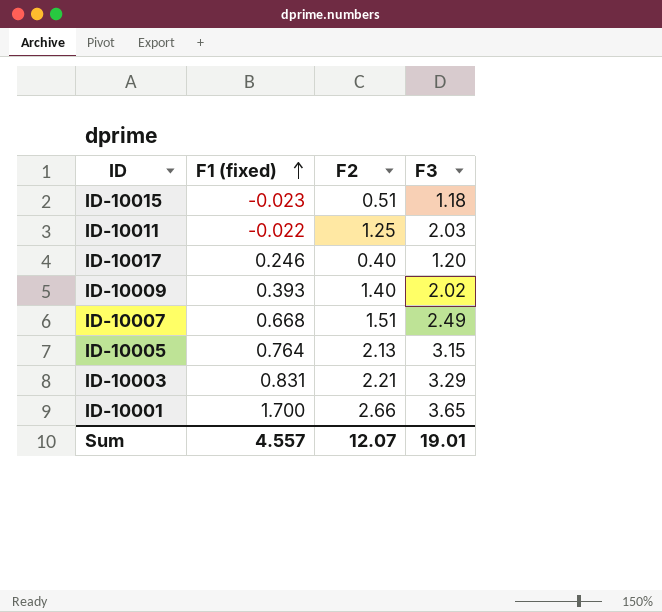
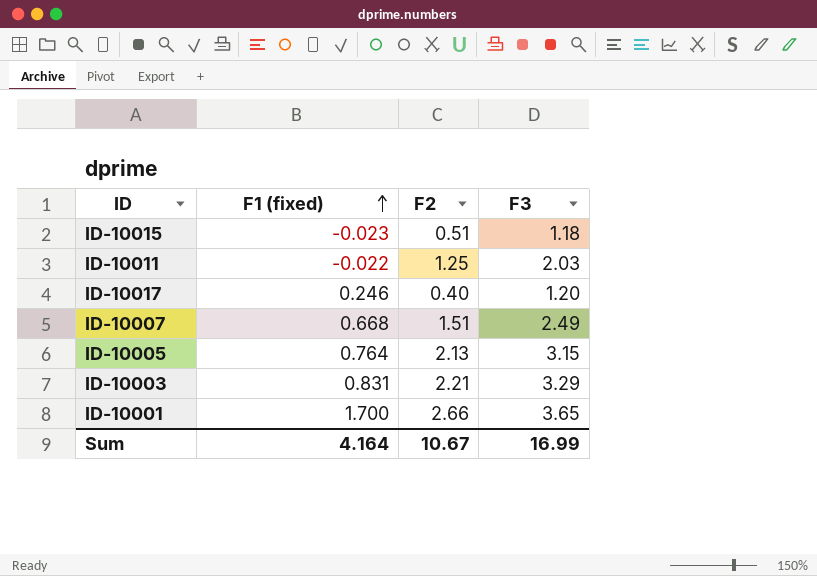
row ID-10009: 0.393 | 1.40 | 2.02 -> none
Sum | F1 (fixed): 4.557 -> 4.164
Sum | F2: 12.07 -> 10.67
Sum | F3: 19.01 -> 16.99

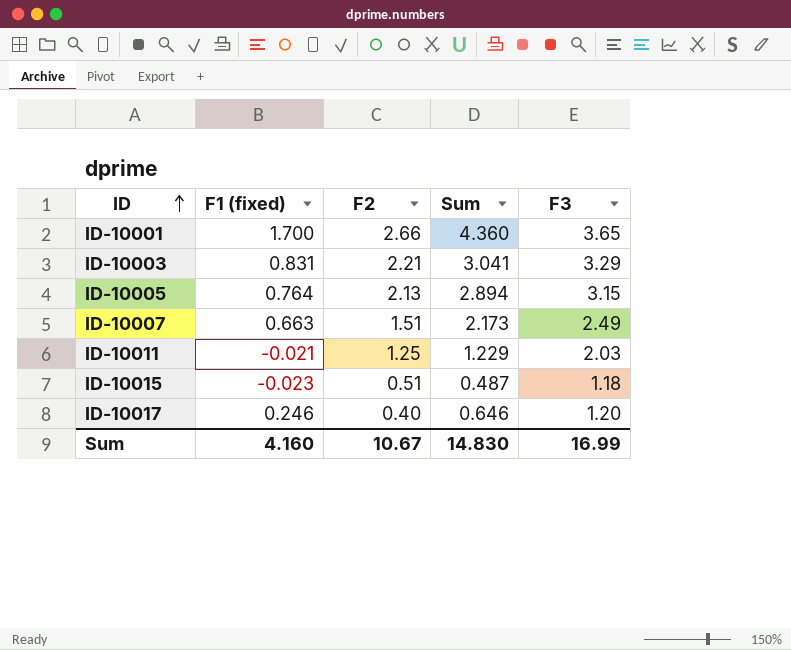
row order: F1 (fixed) ascending -> ID ascending
column Sum | formula: none -> [F1 (fixed)] + [F2]
ID-10007 | F1 (fixed): 0.668 -> 0.663
ID-10011 | F1 (fixed): -0.022 -> -0.021
Sum | F1 (fixed): 4.164 -> 4.160

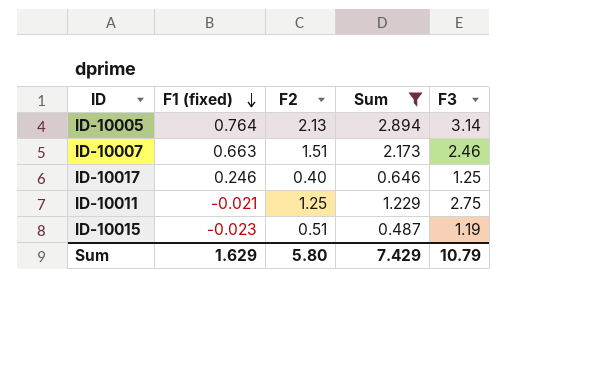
filter: none -> Sum <= 2.894
row order: ID ascending -> F1 (fixed) descending
ID-10005 | F3: 3.15 -> 3.14
ID-10007 | F3: 2.49 -> 2.46
ID-10017 | F3: 1.20 -> 1.25
ID-10011 | F3: 2.03 -> 2.75
ID-10015 | F3: 1.18 -> 1.19
Sum | F1 (fixed): 4.160 -> 1.629
Sum | F2: 10.67 -> 5.80
Sum | Sum: 14.830 -> 7.429
Sum | F3: 16.99 -> 10.79

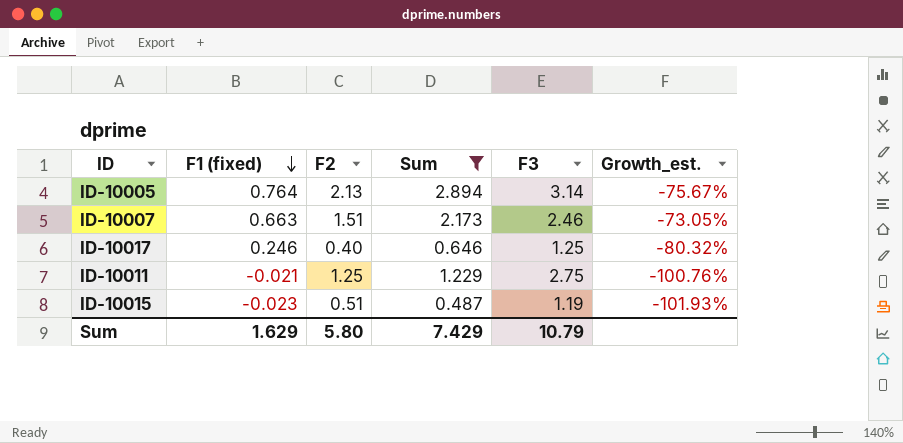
column Growth_est. | formula: none -> ([F1 (fixed)] - [F3]) / [F3]

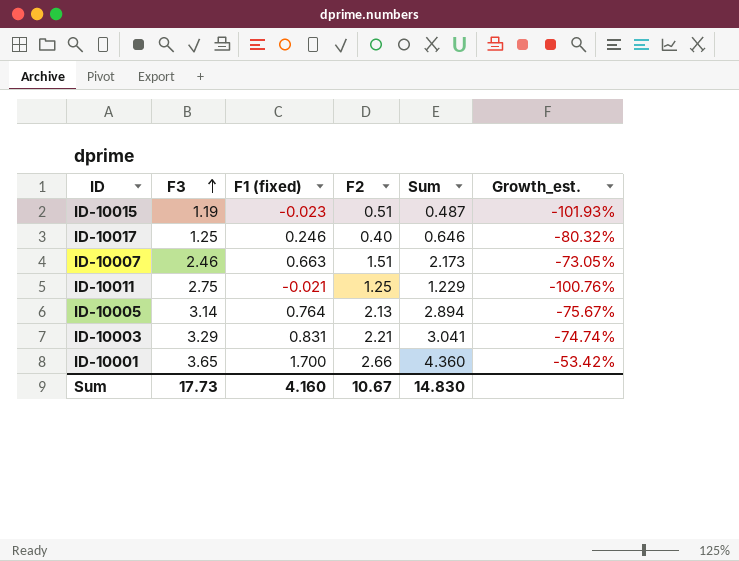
filter: Sum <= 2.894 -> none
row order: F1 (fixed) descending -> F3 ascending
column F3 | position: 5 -> 2
Sum | F3: 10.79 -> 17.73
Sum | F1 (fixed): 1.629 -> 4.160
Sum | F2: 5.80 -> 10.67
Sum | Sum: 7.429 -> 14.830

